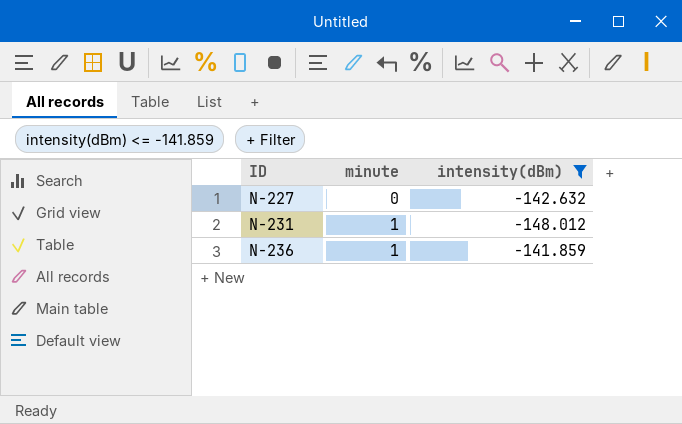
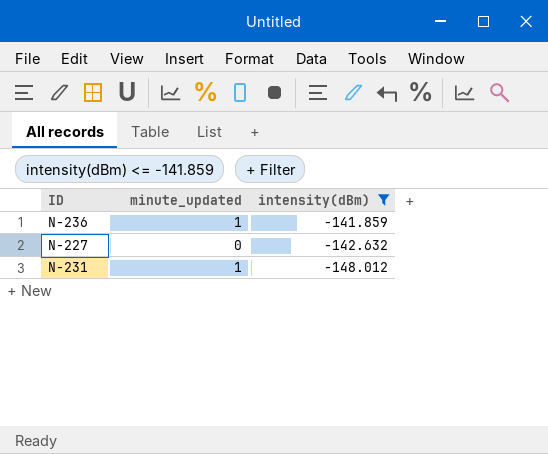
row order: ID ascending -> intensity(dBm) descending
column name: minute -> minute_updated

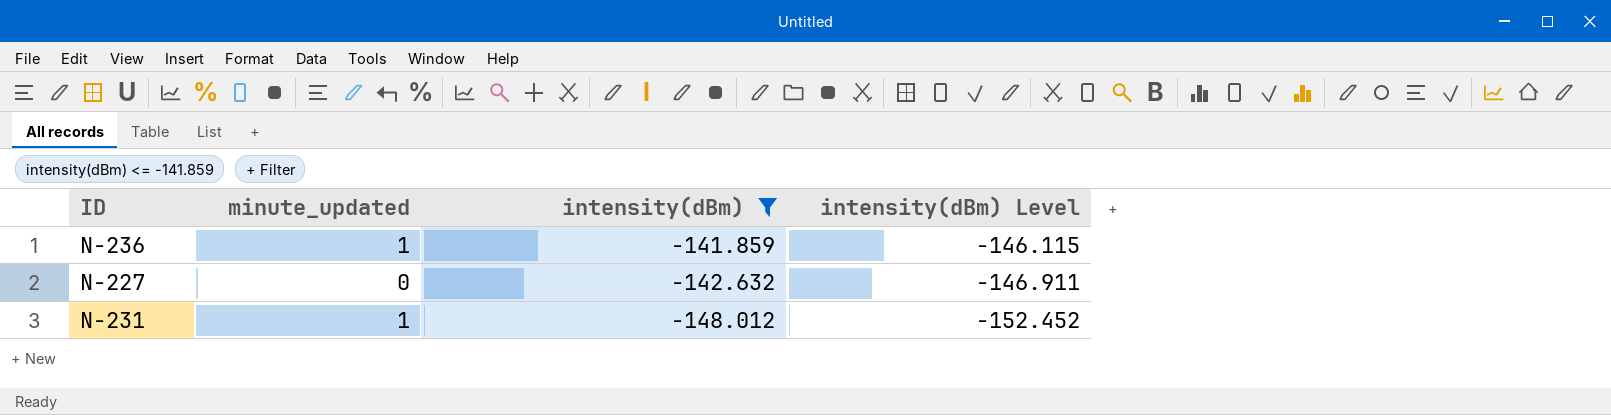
column intensity(dBm) Level | formula: none -> [intensity(dBm)] * 1.03

